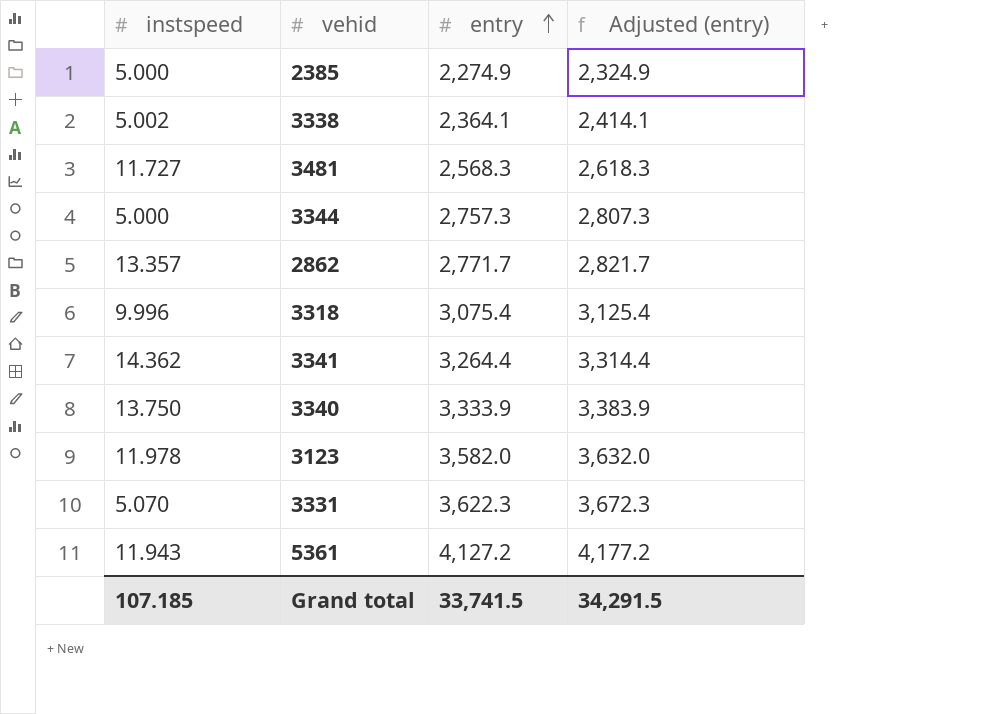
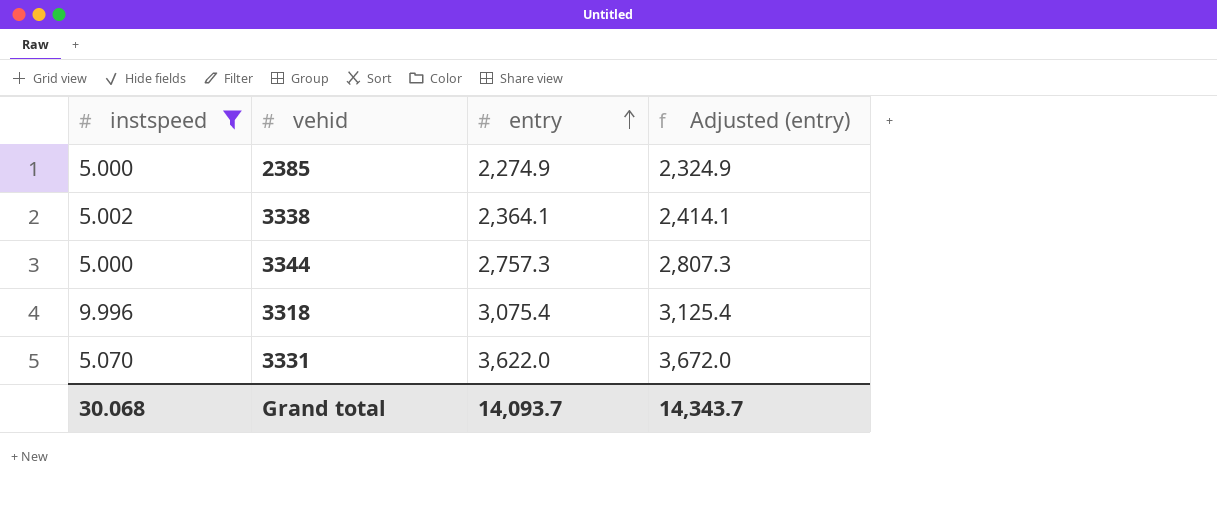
filter: none -> instspeed <= 9.996
3331 | entry: 3,622.3 -> 3,622.0
3331 | Adjusted (entry): 3,672.3 -> 3,672.0
Grand total | instspeed: 107.185 -> 30.068
Grand total | entry: 33,741.5 -> 14,093.7
Grand total | Adjusted (entry): 34,291.5 -> 14,343.7

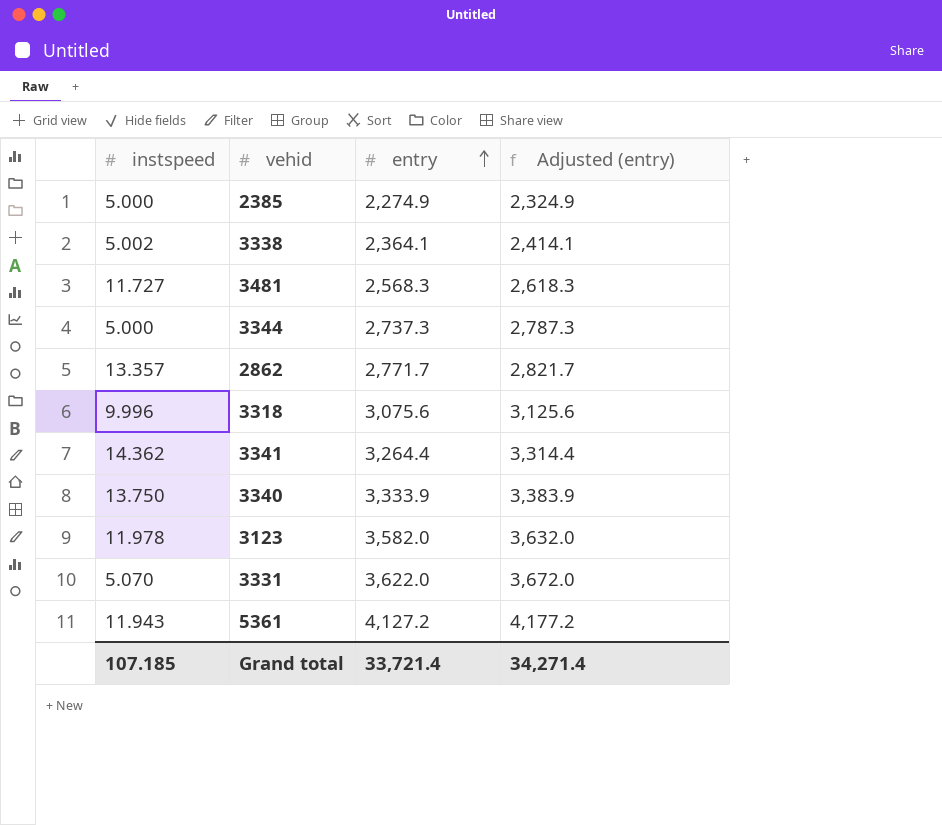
filter: instspeed <= 9.996 -> none
3344 | entry: 2,757.3 -> 2,737.3
3344 | Adjusted (entry): 2,807.3 -> 2,787.3
3318 | entry: 3,075.4 -> 3,075.6
3318 | Adjusted (entry): 3,125.4 -> 3,125.6
Grand total | instspeed: 30.068 -> 107.185
Grand total | entry: 14,093.7 -> 33,721.4
Grand total | Adjusted (entry): 14,343.7 -> 34,271.4

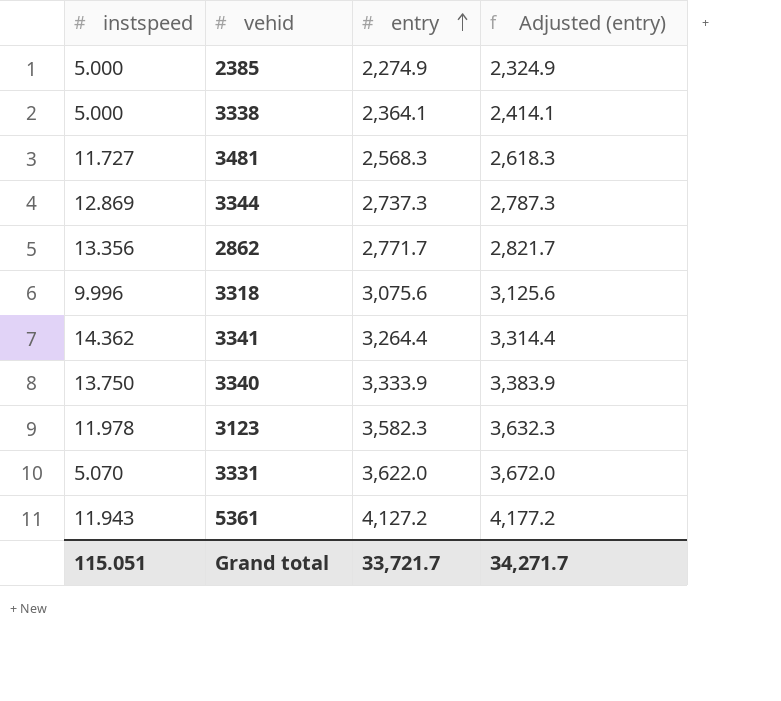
3338 | instspeed: 5.002 -> 5.000
3344 | instspeed: 5.000 -> 12.869
2862 | instspeed: 13.357 -> 13.356
3123 | entry: 3,582.0 -> 3,582.3
3123 | Adjusted (entry): 3,632.0 -> 3,632.3
Grand total | instspeed: 107.185 -> 115.051
Grand total | entry: 33,721.4 -> 33,721.7
Grand total | Adjusted (entry): 34,271.4 -> 34,271.7

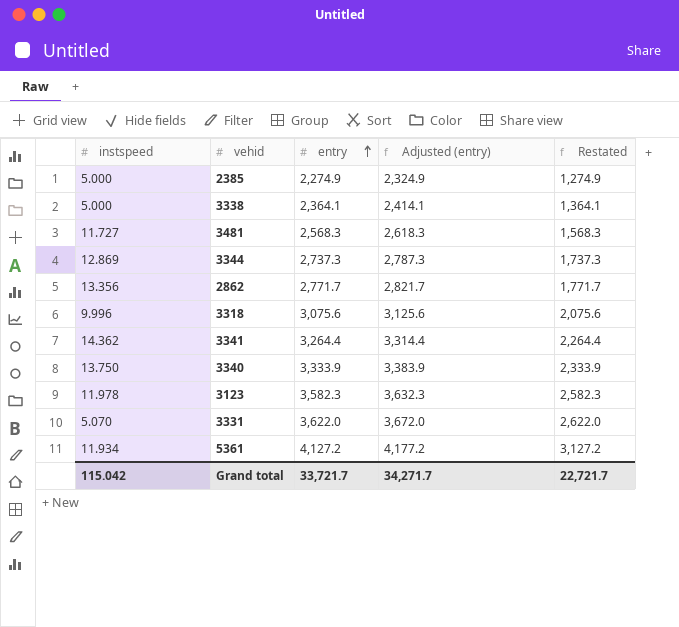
column Restated | formula: none -> [entry] - 1000
5361 | instspeed: 11.943 -> 11.934
Grand total | instspeed: 115.051 -> 115.042

